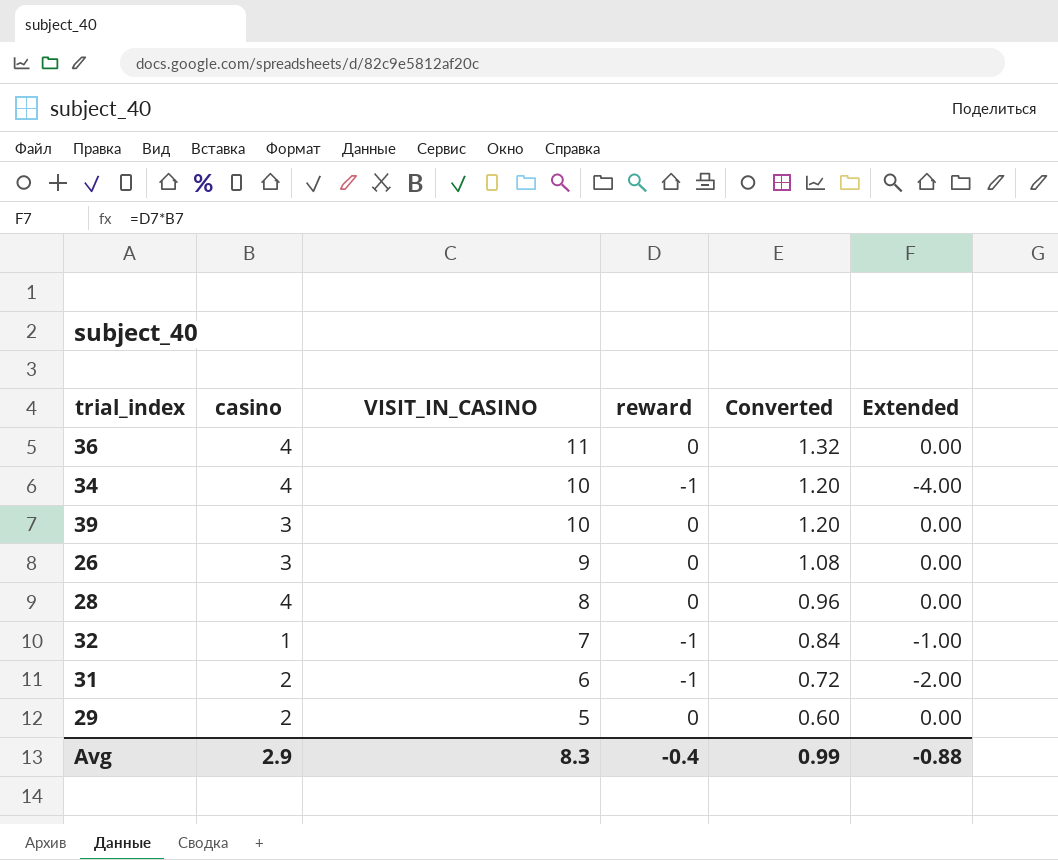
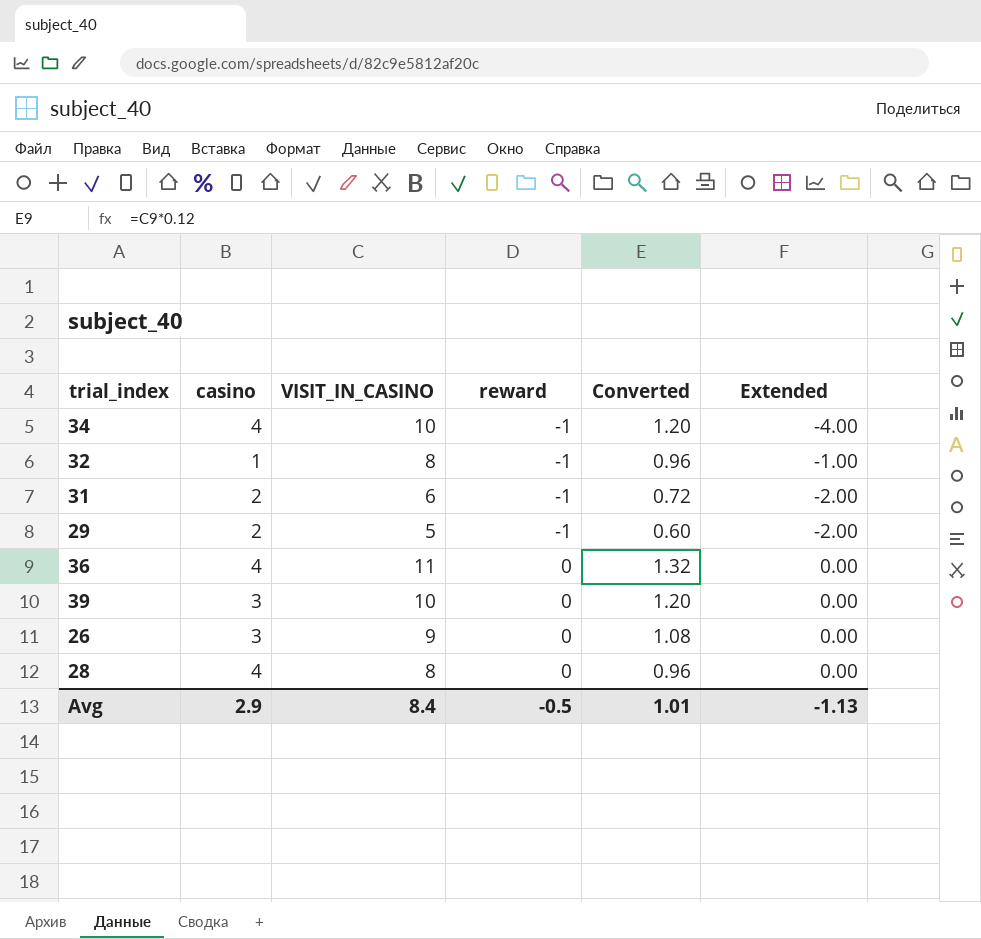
row order: VISIT_IN_CASINO descending -> reward ascending
32 | VISIT_IN_CASINO: 7 -> 8
32 | Converted: 0.84 -> 0.96
29 | reward: 0 -> -1
29 | Extended: 0.00 -> -2.00
Avg | VISIT_IN_CASINO: 8.3 -> 8.4
Avg | reward: -0.4 -> -0.5
Avg | Converted: 0.99 -> 1.01
Avg | Extended: -0.88 -> -1.13

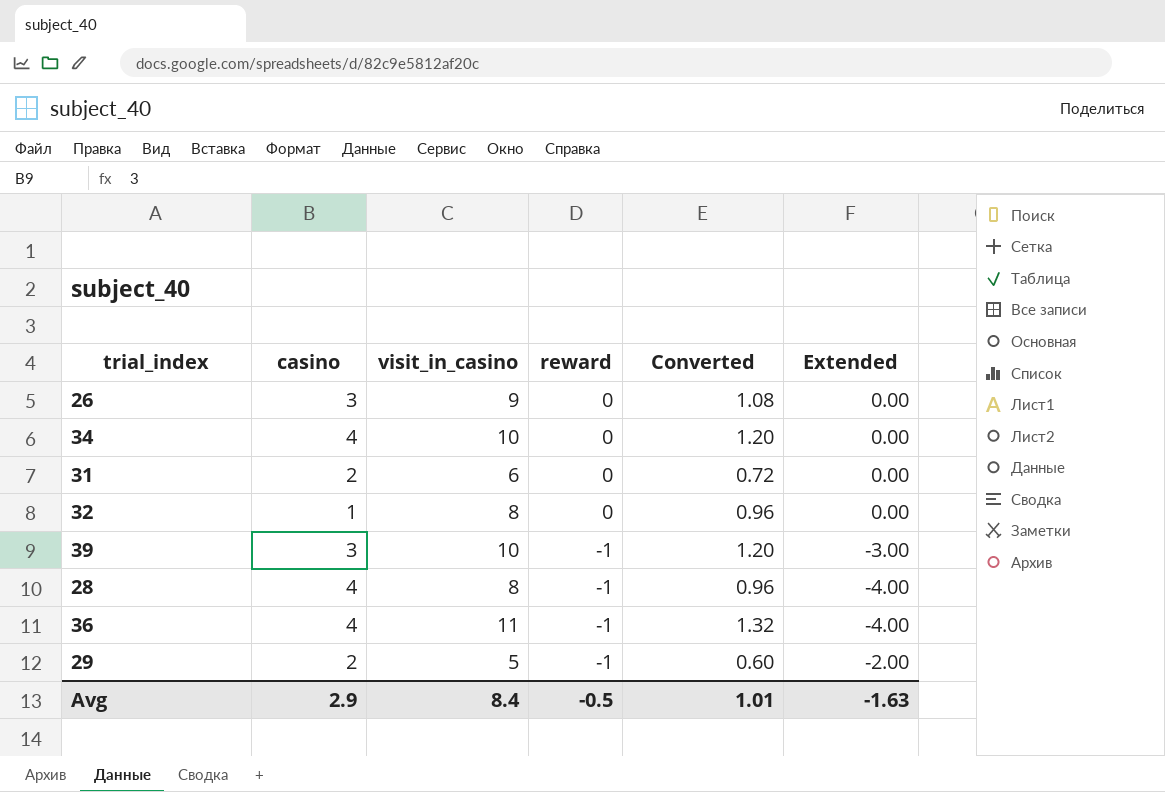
row order: reward ascending -> reward descending
column name: VISIT_IN_CASINO -> visit_in_casino
34 | reward: -1 -> 0
34 | Extended: -4.00 -> 0.00
31 | reward: -1 -> 0
31 | Extended: -2.00 -> 0.00
32 | reward: -1 -> 0
32 | Extended: -1.00 -> 0.00
39 | reward: 0 -> -1
39 | Extended: 0.00 -> -3.00
28 | reward: 0 -> -1
28 | Extended: 0.00 -> -4.00
36 | reward: 0 -> -1
36 | Extended: 0.00 -> -4.00
Avg | Extended: -1.13 -> -1.63

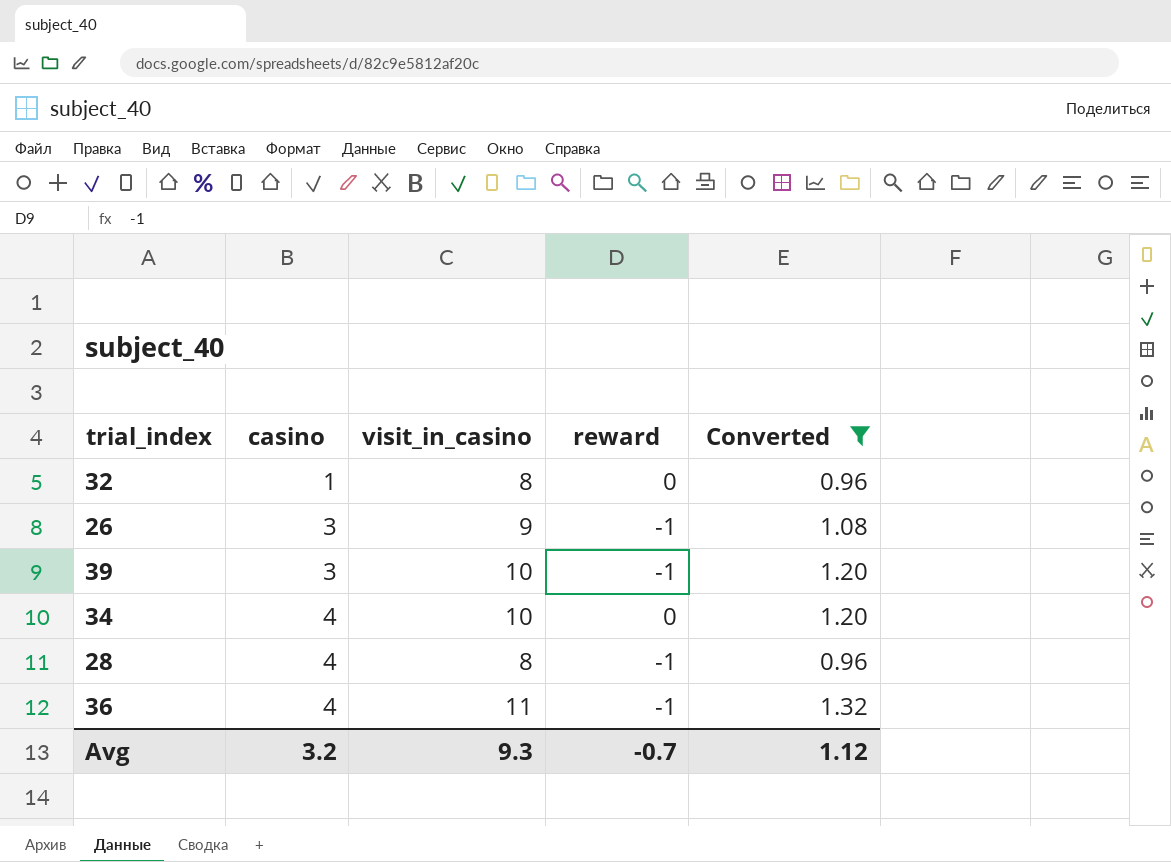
filter: none -> Converted >= 0.96
row order: reward descending -> casino ascending
column Extended | formula: [casino] * [reward] -> none
26 | reward: 0 -> -1
Avg | casino: 2.9 -> 3.2
Avg | visit_in_casino: 8.4 -> 9.3
Avg | reward: -0.5 -> -0.7
Avg | Converted: 1.01 -> 1.12

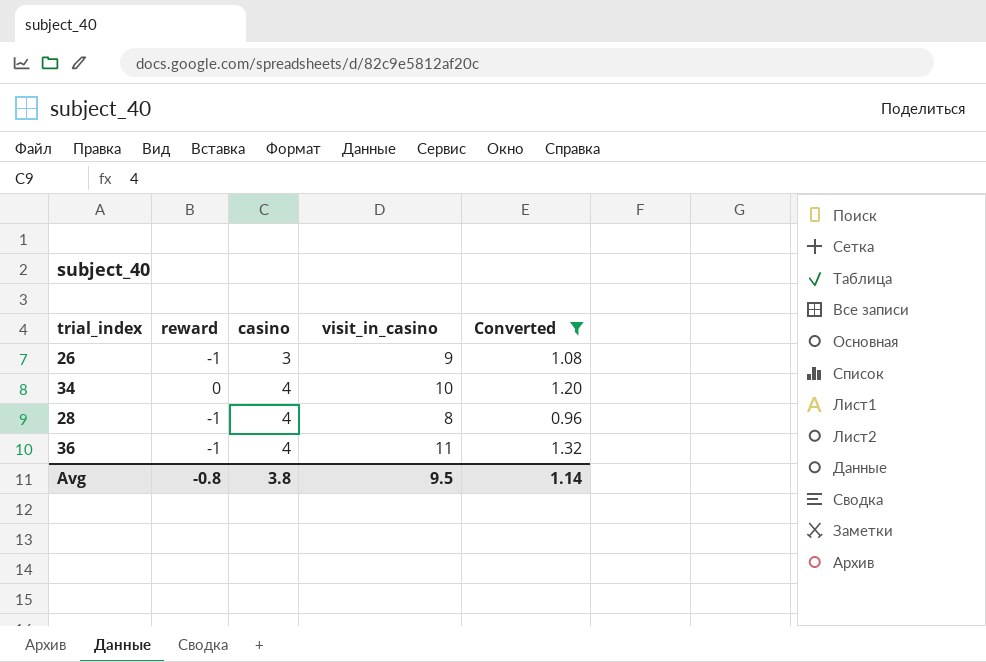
column reward | position: 4 -> 2
row 32: 1 | 8 | 0 | 0.96 -> none
row 39: 3 | 10 | -1 | 1.20 -> none
Avg | reward: -0.7 -> -0.8
Avg | casino: 3.2 -> 3.8
Avg | visit_in_casino: 9.3 -> 9.5
Avg | Converted: 1.12 -> 1.14

